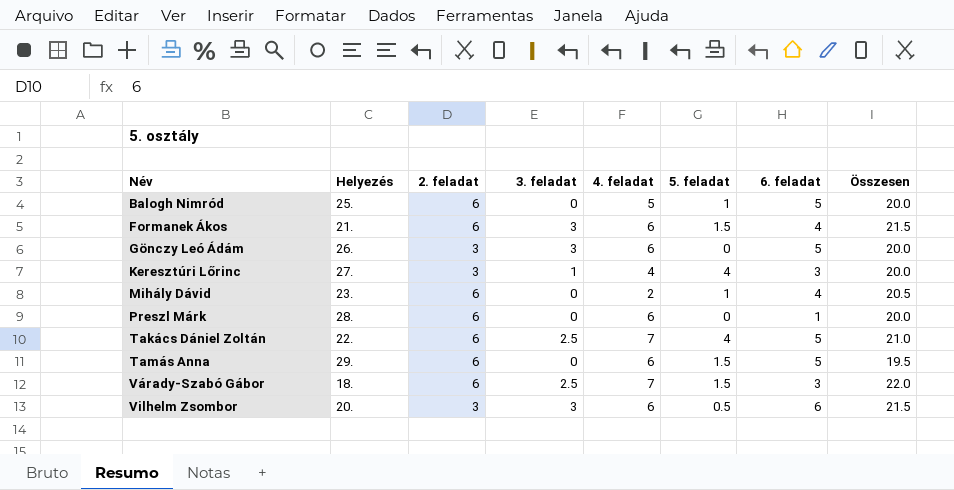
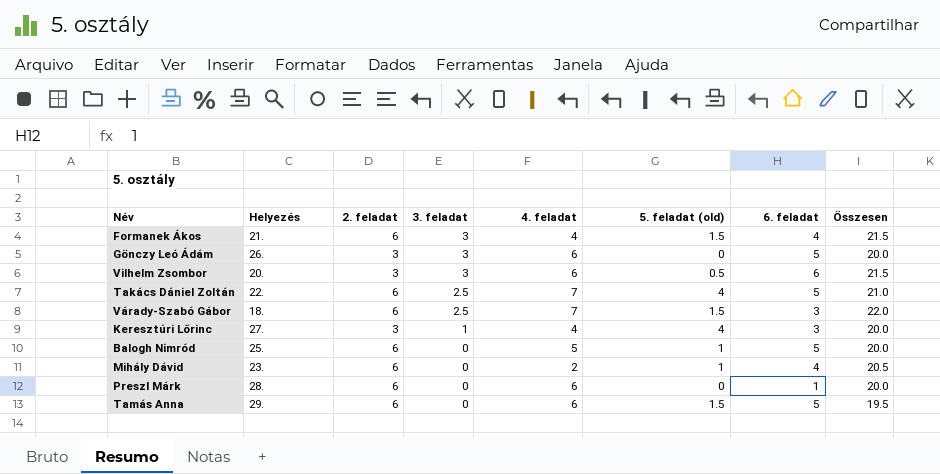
row order: Név ascending -> 3. feladat descending
column name: 5. feladat -> 5. feladat (old)
Formanek Ákos | 4. feladat: 6 -> 4

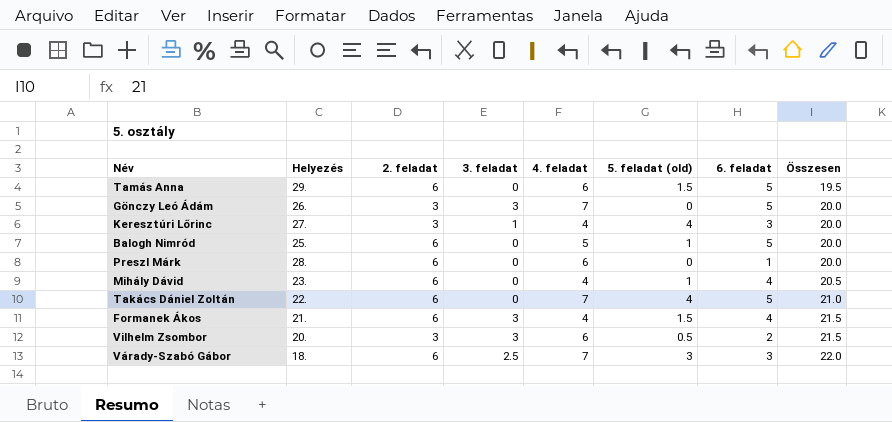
row order: 3. feladat descending -> Összesen ascending
Gönczy Leó Ádám | 4. feladat: 6 -> 7
Mihály Dávid | 4. feladat: 2 -> 4
Takács Dániel Zoltán | 3. feladat: 2.5 -> 0
Vilhelm Zsombor | 6. feladat: 6 -> 2
Várady-Szabó Gábor | 5. feladat (old): 1.5 -> 3

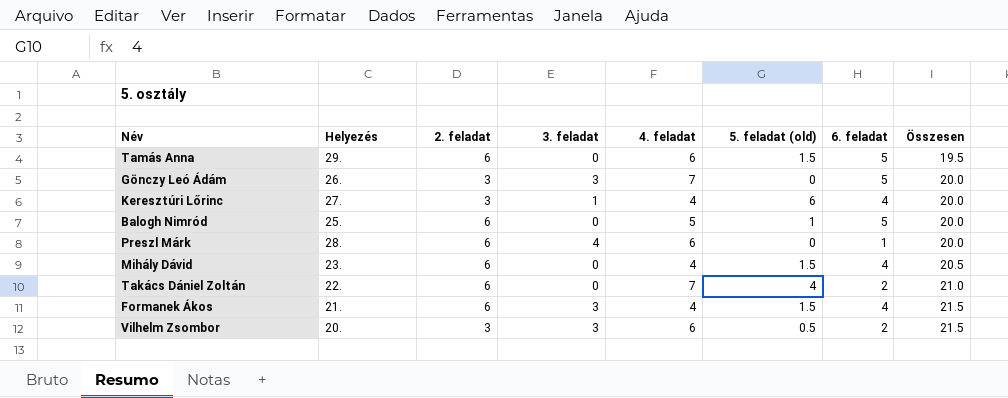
row Várady-Szabó Gábor: 18. | 6 | 2.5 | 7 | 3 | 3 | 22.0 -> none
Keresztúri Lőrinc | 5. feladat (old): 4 -> 6
Keresztúri Lőrinc | 6. feladat: 3 -> 4
Preszl Márk | 3. feladat: 0 -> 4
Mihály Dávid | 5. feladat (old): 1 -> 1.5
Takács Dániel Zoltán | 6. feladat: 5 -> 2

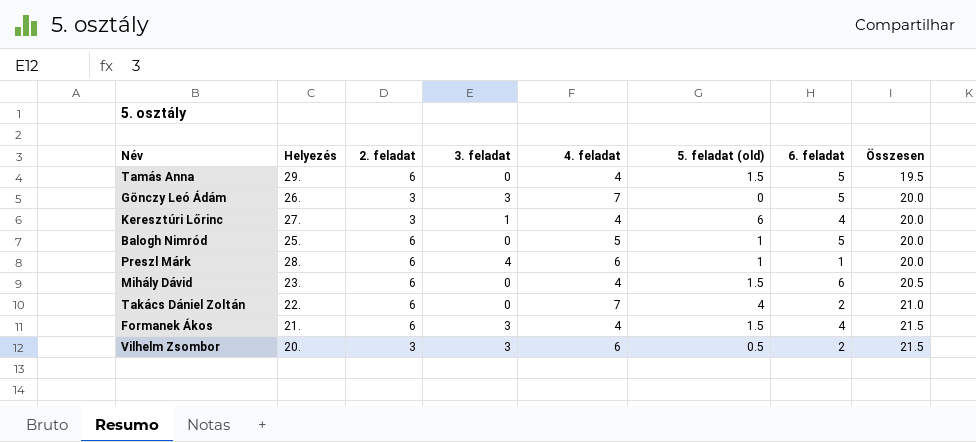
Tamás Anna | 4. feladat: 6 -> 4
Preszl Márk | 5. feladat (old): 0 -> 1
Mihály Dávid | 6. feladat: 4 -> 6

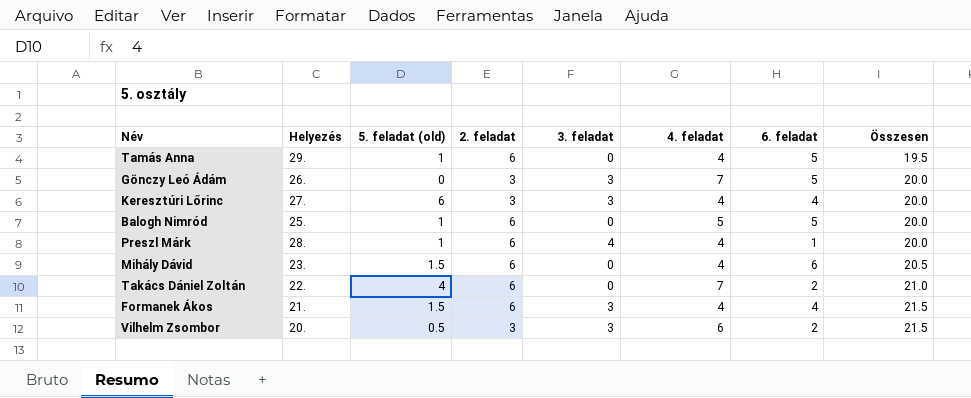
column 5. feladat (old) | position: 6 -> 3
Tamás Anna | 5. feladat (old): 1.5 -> 1
Keresztúri Lőrinc | 3. feladat: 1 -> 3
Preszl Márk | 4. feladat: 6 -> 4

